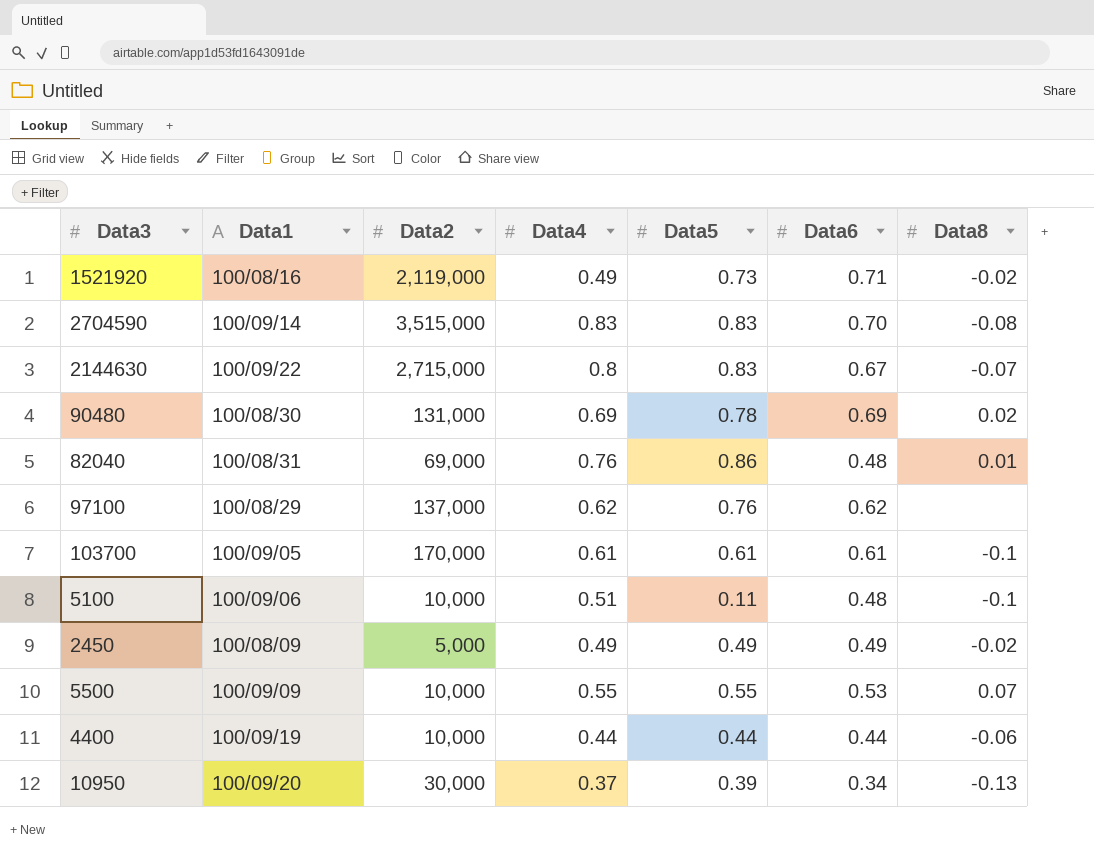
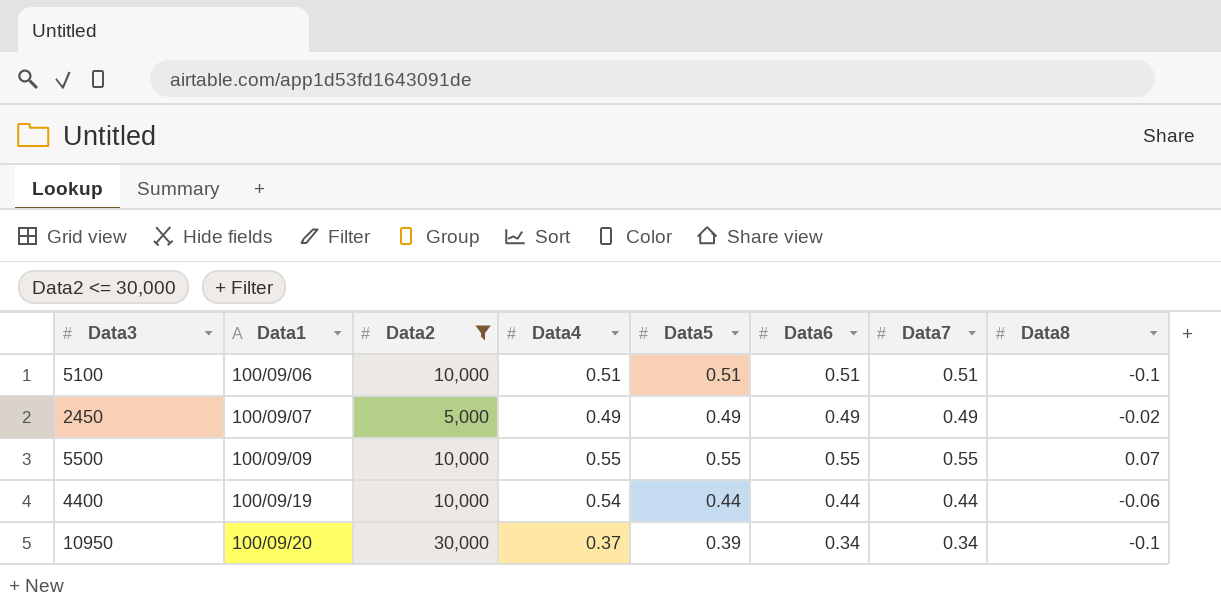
filter: none -> Data2 <= 30,000
column Data7 | position: none -> 7
5100 | Data5: 0.11 -> 0.51
5100 | Data6: 0.48 -> 0.51
2450 | Data1: 100/08/09 -> 100/09/07
5500 | Data6: 0.53 -> 0.55
4400 | Data4: 0.44 -> 0.54
10950 | Data8: -0.13 -> -0.1

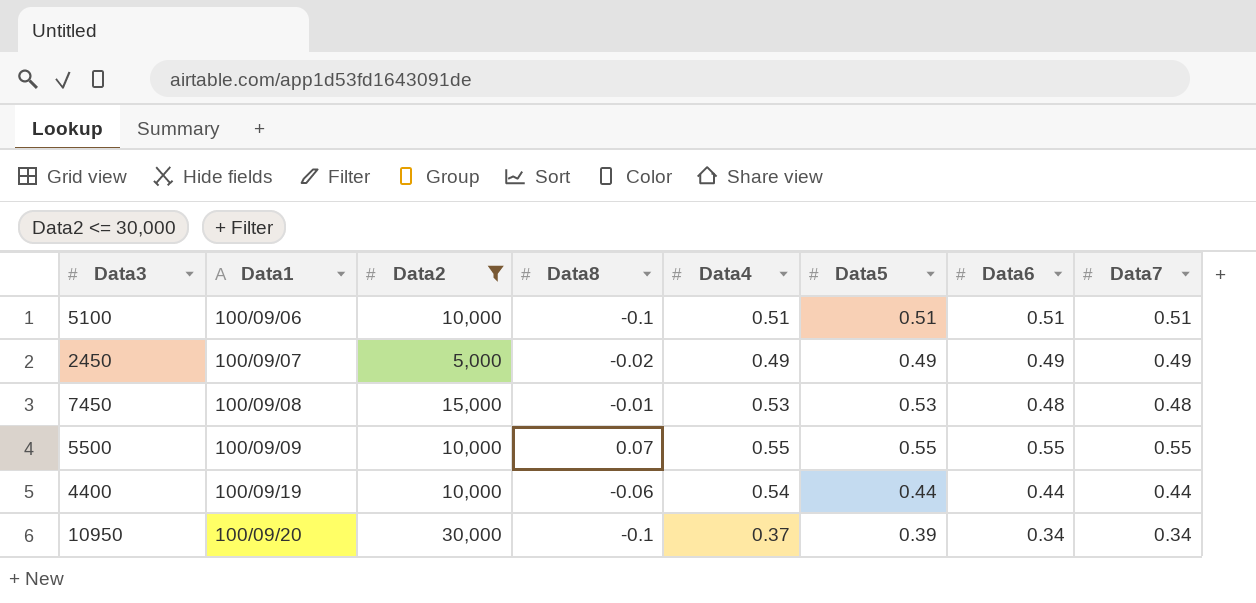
column Data8 | position: 8 -> 4
row 7450: none -> 100/09/08 | 15,000 | -0.01 | 0.53 | 0.53 | 0.48 | 0.48

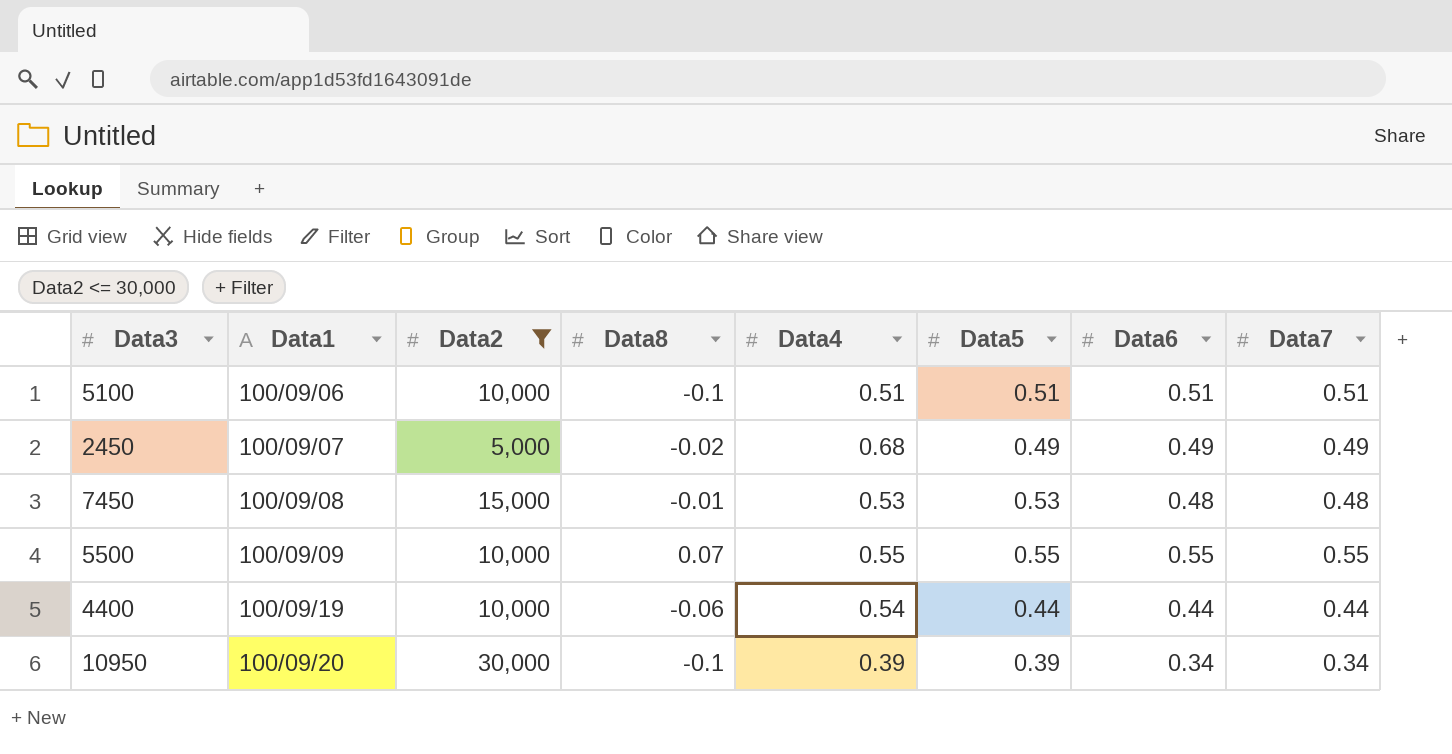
2450 | Data4: 0.49 -> 0.68
10950 | Data4: 0.37 -> 0.39

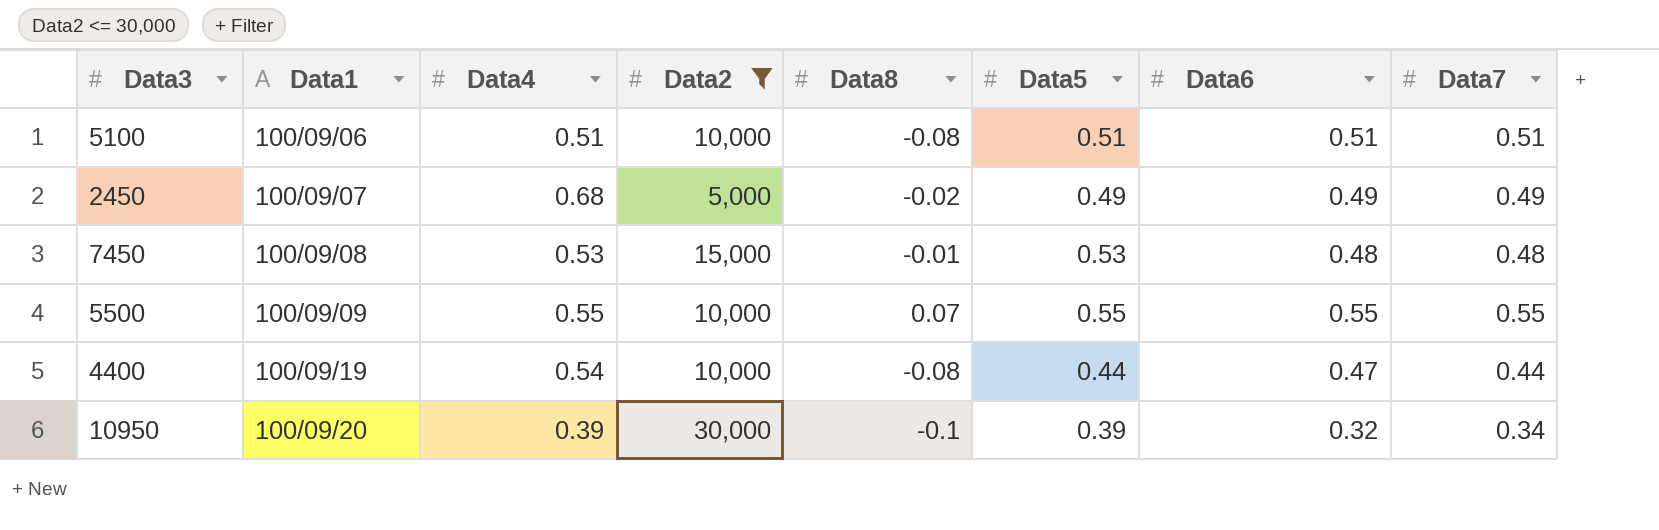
column Data4 | position: 5 -> 3
5100 | Data8: -0.1 -> -0.08
4400 | Data8: -0.06 -> -0.08
4400 | Data6: 0.44 -> 0.47
10950 | Data6: 0.34 -> 0.32

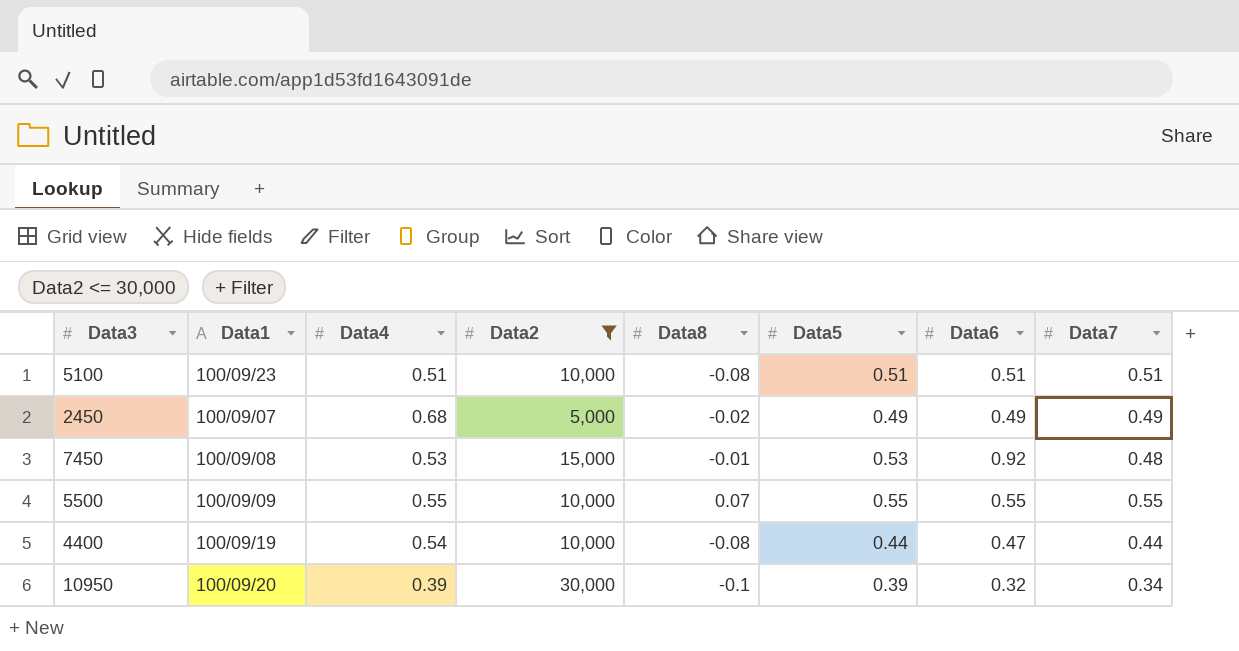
5100 | Data1: 100/09/06 -> 100/09/23
7450 | Data6: 0.48 -> 0.92

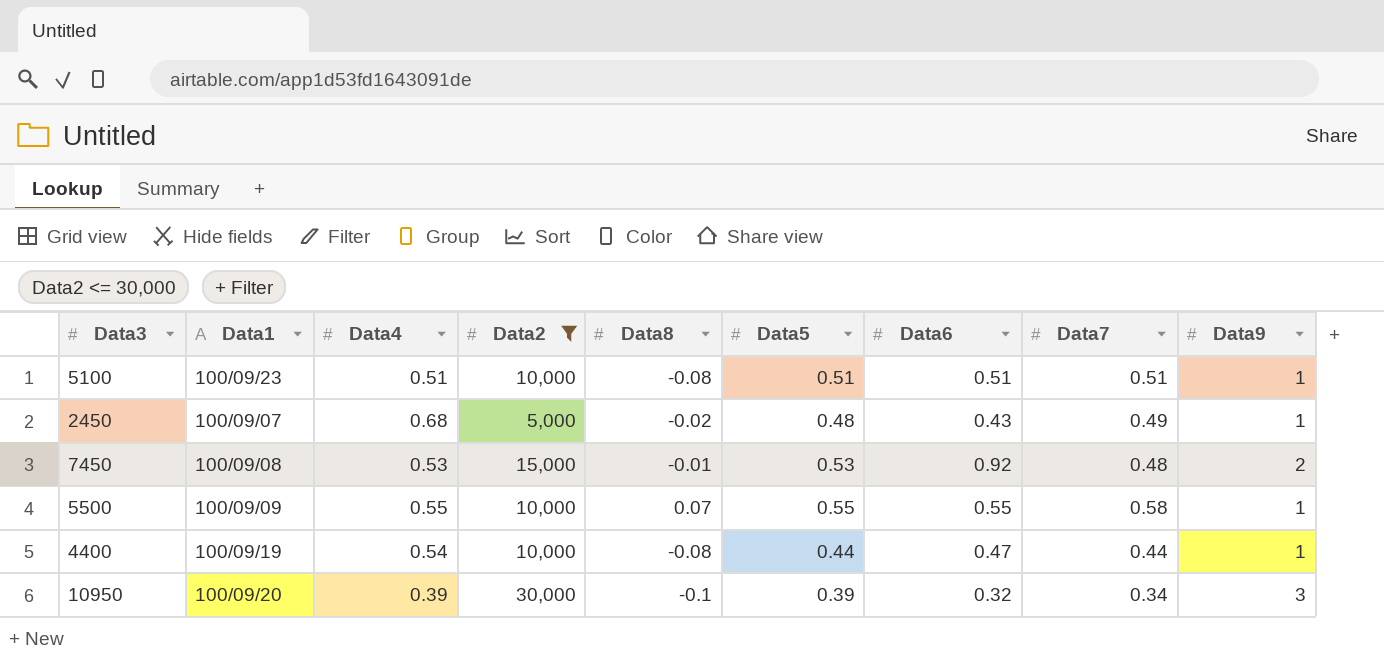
column Data9 | position: none -> 9
2450 | Data5: 0.49 -> 0.48
2450 | Data6: 0.49 -> 0.43
5500 | Data7: 0.55 -> 0.58

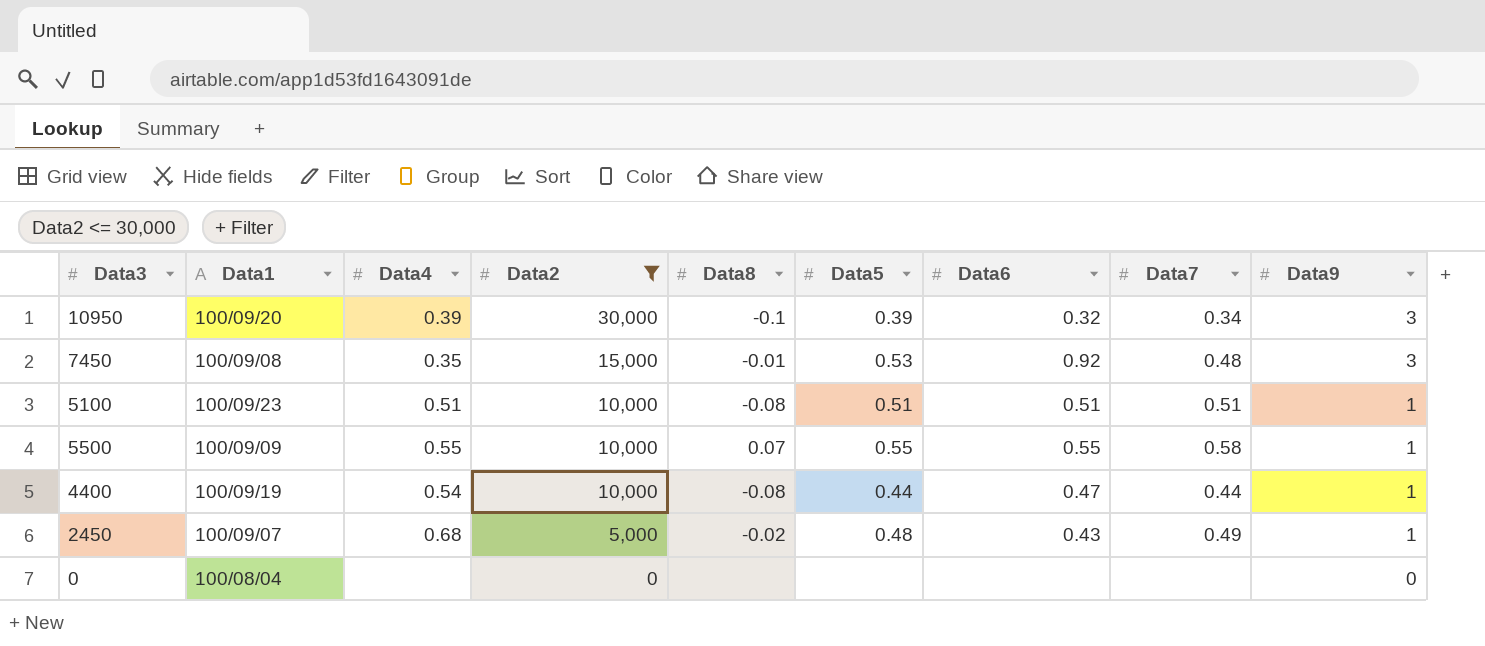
row order: none -> Data2 descending
7450 | Data4: 0.53 -> 0.35
7450 | Data9: 2 -> 3
row 0: none -> 100/08/04 | none | 0 | none | none | none | none | 0

